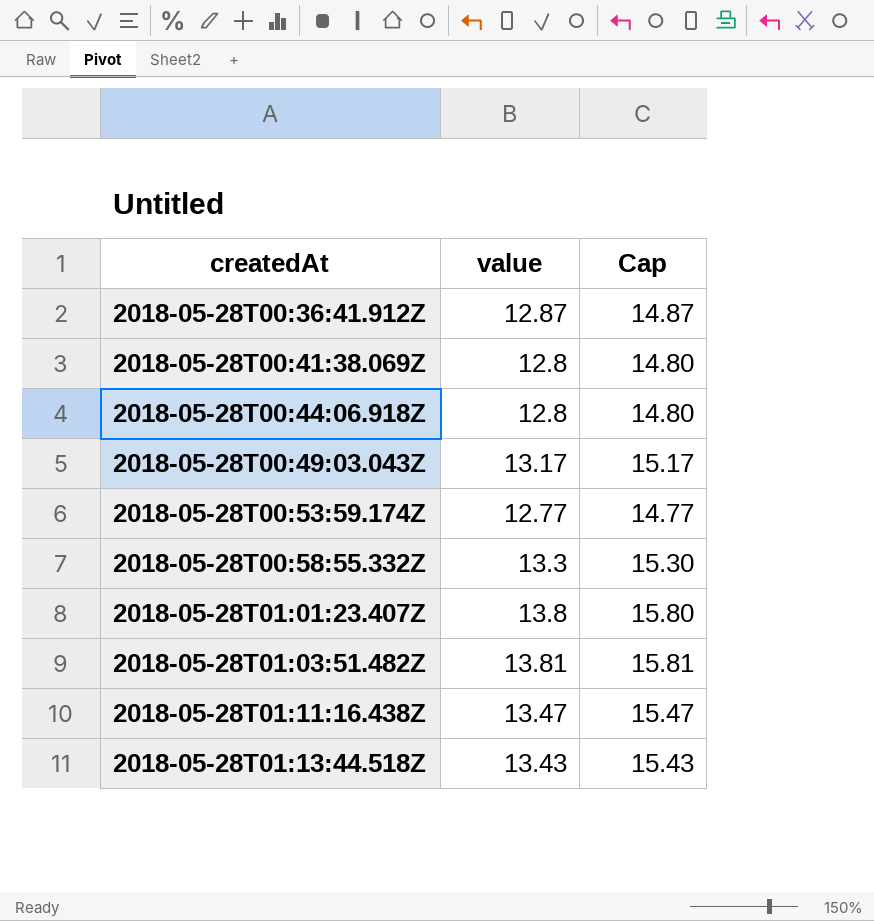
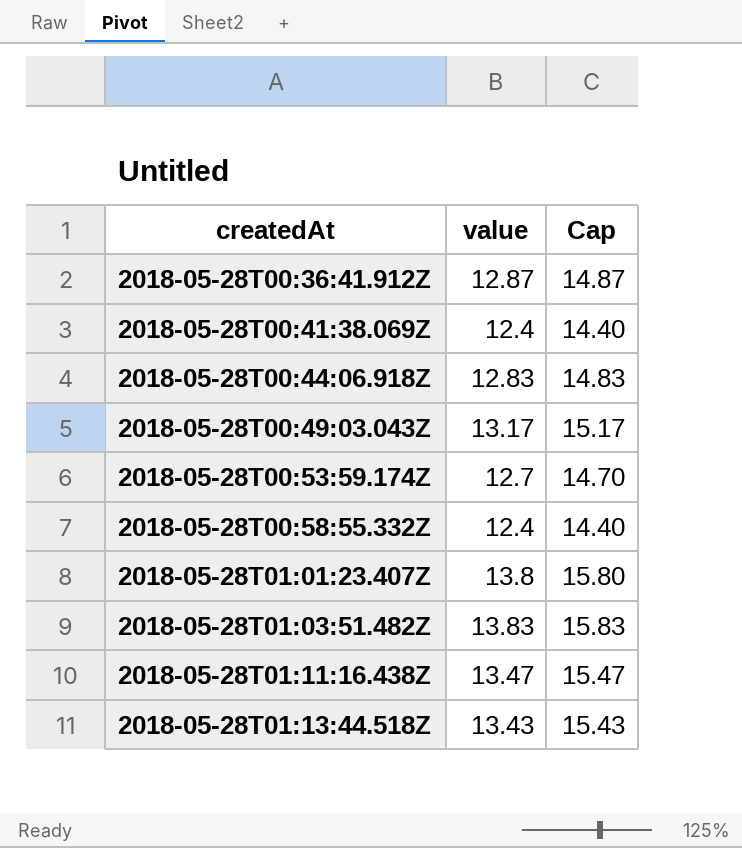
2018-05-28T00:41:38.069Z | value: 12.8 -> 12.4
2018-05-28T00:41:38.069Z | Cap: 14.80 -> 14.40
2018-05-28T00:44:06.918Z | value: 12.8 -> 12.83
2018-05-28T00:44:06.918Z | Cap: 14.80 -> 14.83
2018-05-28T00:53:59.174Z | value: 12.77 -> 12.7
2018-05-28T00:53:59.174Z | Cap: 14.77 -> 14.70
2018-05-28T00:58:55.332Z | value: 13.3 -> 12.4
2018-05-28T00:58:55.332Z | Cap: 15.30 -> 14.40
2018-05-28T01:03:51.482Z | value: 13.81 -> 13.83
2018-05-28T01:03:51.482Z | Cap: 15.81 -> 15.83

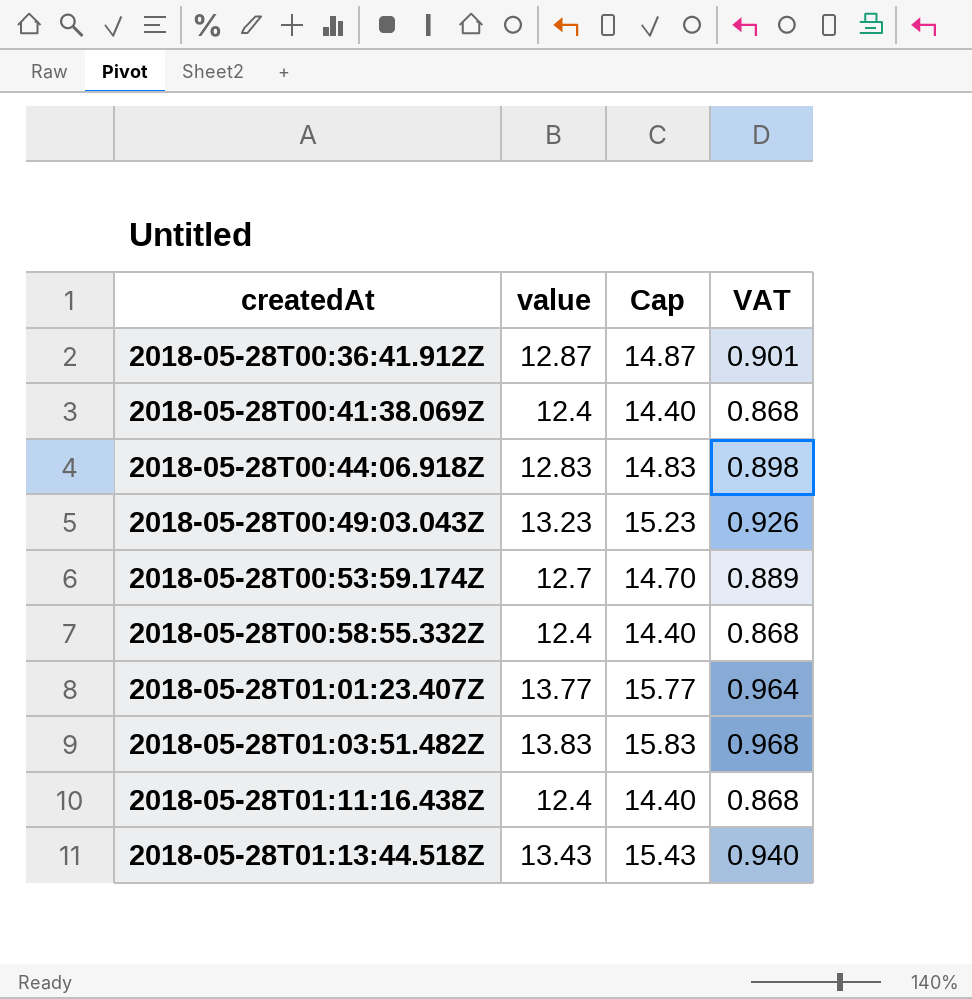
column VAT | formula: none -> [value] * 0.07
2018-05-28T00:49:03.043Z | value: 13.17 -> 13.23
2018-05-28T00:49:03.043Z | Cap: 15.17 -> 15.23
2018-05-28T01:01:23.407Z | value: 13.8 -> 13.77
2018-05-28T01:01:23.407Z | Cap: 15.80 -> 15.77
2018-05-28T01:11:16.438Z | value: 13.47 -> 12.4
2018-05-28T01:11:16.438Z | Cap: 15.47 -> 14.40

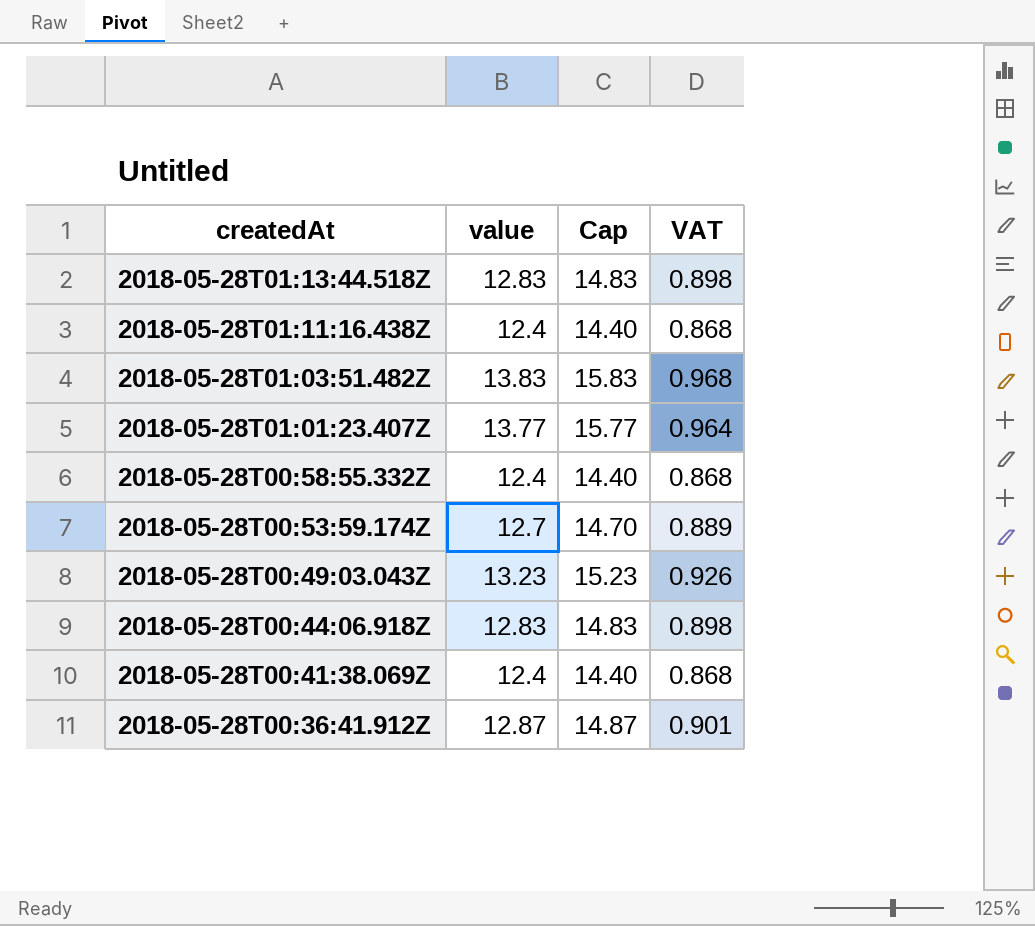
row order: createdAt ascending -> createdAt descending
2018-05-28T01:13:44.518Z | value: 13.43 -> 12.83
2018-05-28T01:13:44.518Z | Cap: 15.43 -> 14.83
2018-05-28T01:13:44.518Z | VAT: 0.940 -> 0.898

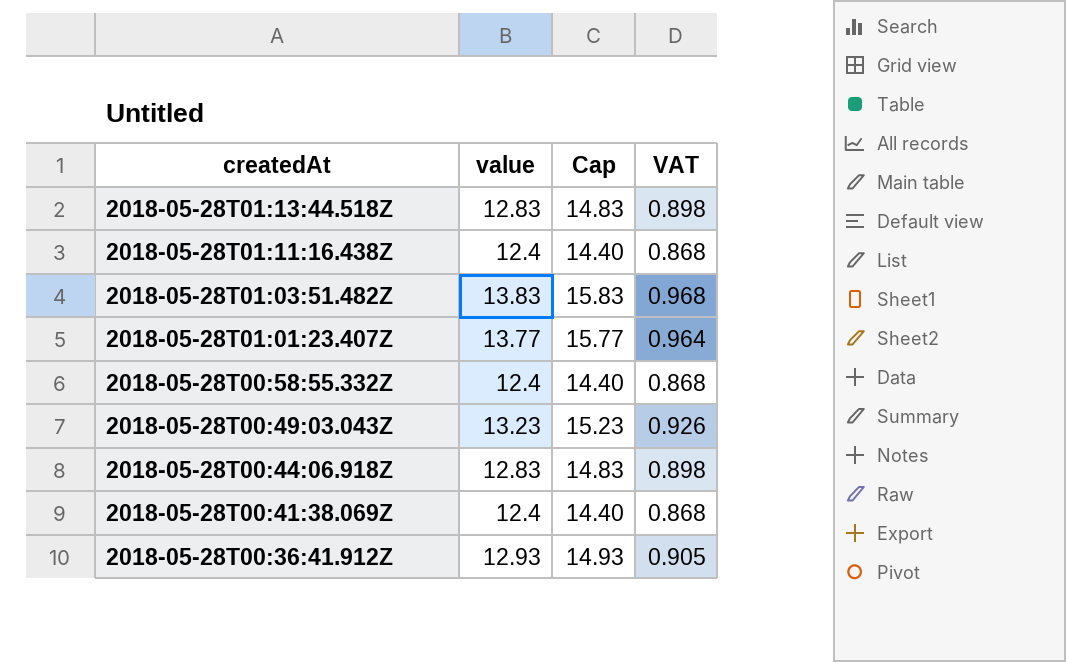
row 2018-05-28T00:53:59.174Z: 12.7 | 14.70 | 0.889 -> none
2018-05-28T00:36:41.912Z | value: 12.87 -> 12.93
2018-05-28T00:36:41.912Z | Cap: 14.87 -> 14.93
2018-05-28T00:36:41.912Z | VAT: 0.901 -> 0.905

